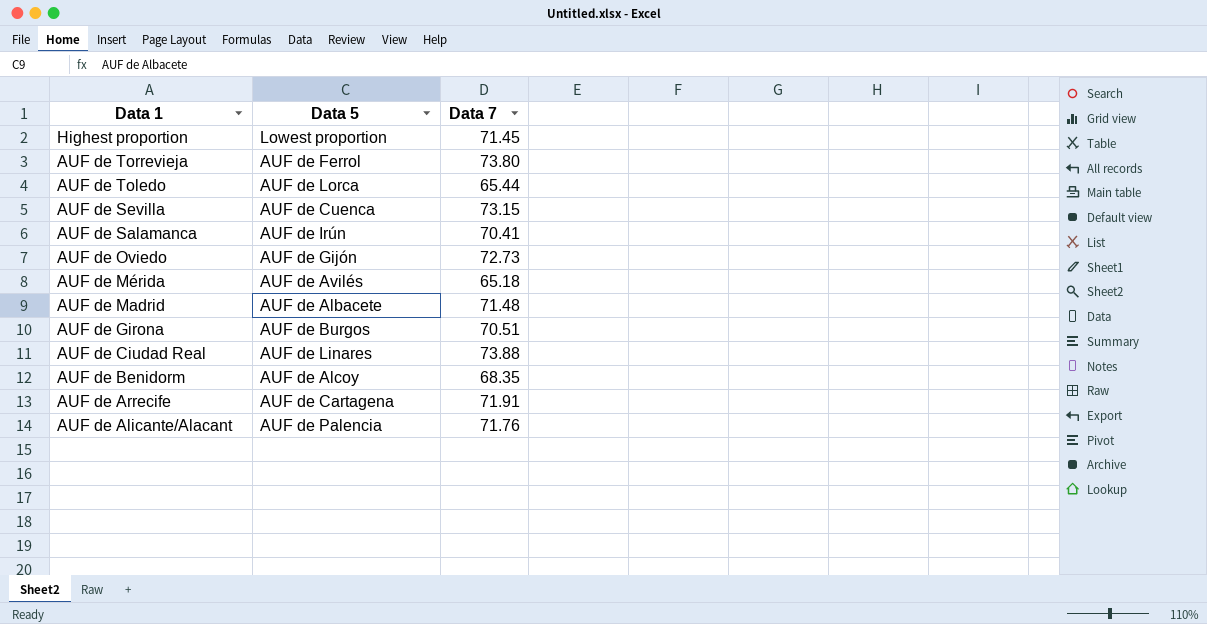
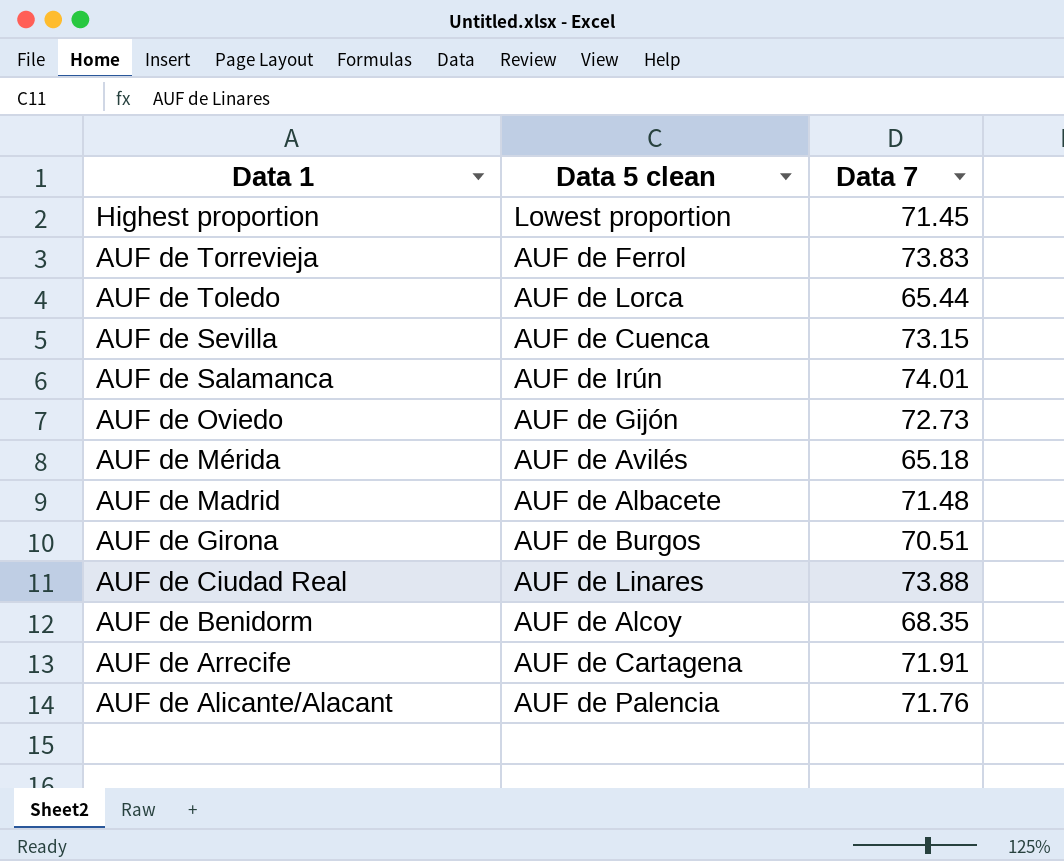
column name: Data 5 -> Data 5 clean
AUF de Torrevieja | Data 7: 73.80 -> 73.83
AUF de Salamanca | Data 7: 70.41 -> 74.01

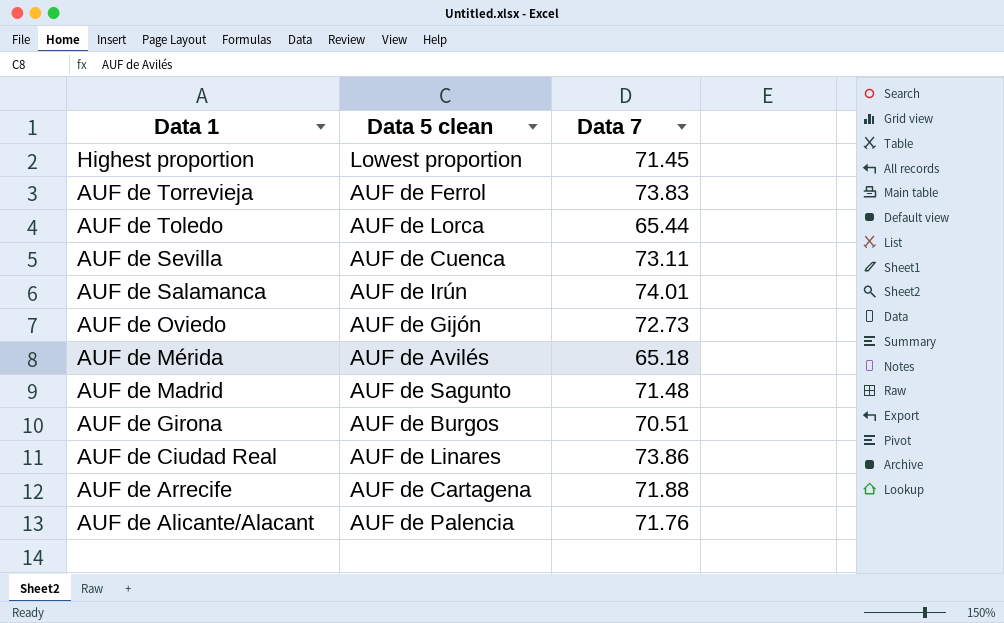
row AUF de Benidorm: AUF de Alcoy | 68.35 -> none
AUF de Sevilla | Data 7: 73.15 -> 73.11
AUF de Madrid | Data 5 clean: AUF de Albacete -> AUF de Sagunto
AUF de Ciudad Real | Data 7: 73.88 -> 73.86
AUF de Arrecife | Data 7: 71.91 -> 71.88

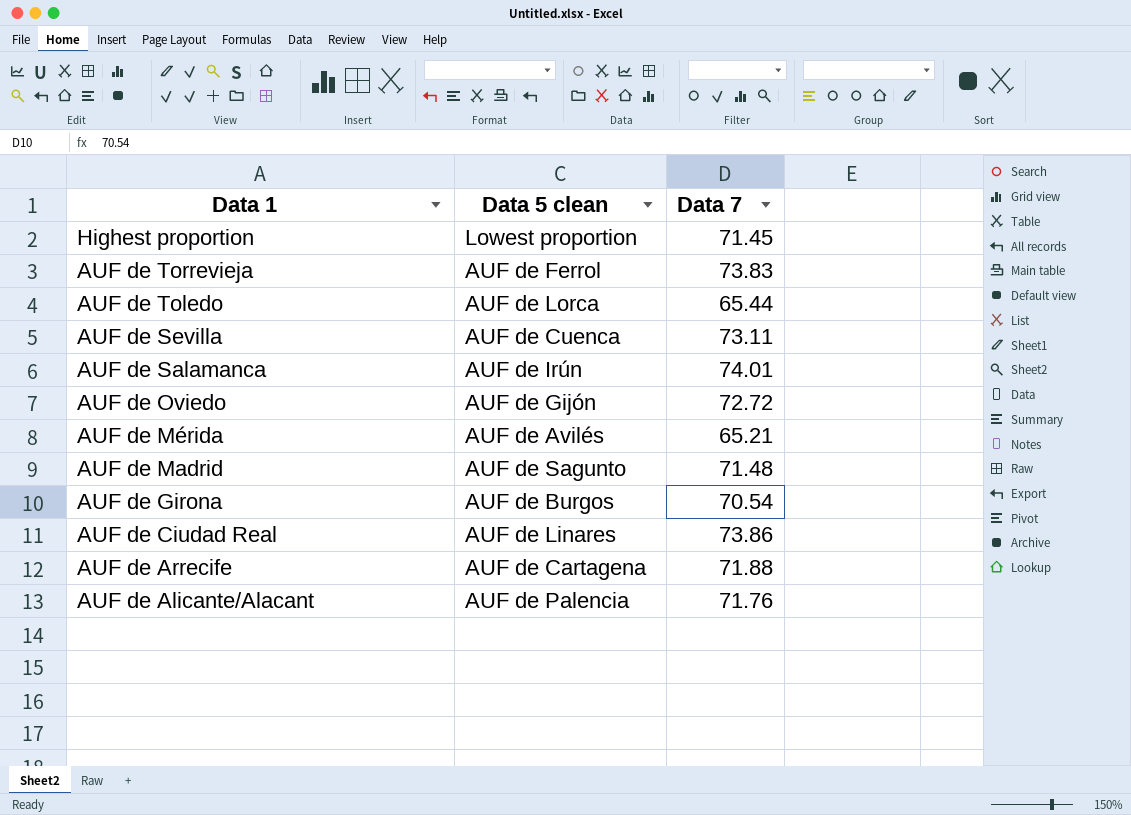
AUF de Oviedo | Data 7: 72.73 -> 72.72
AUF de Mérida | Data 7: 65.18 -> 65.21
AUF de Girona | Data 7: 70.51 -> 70.54

